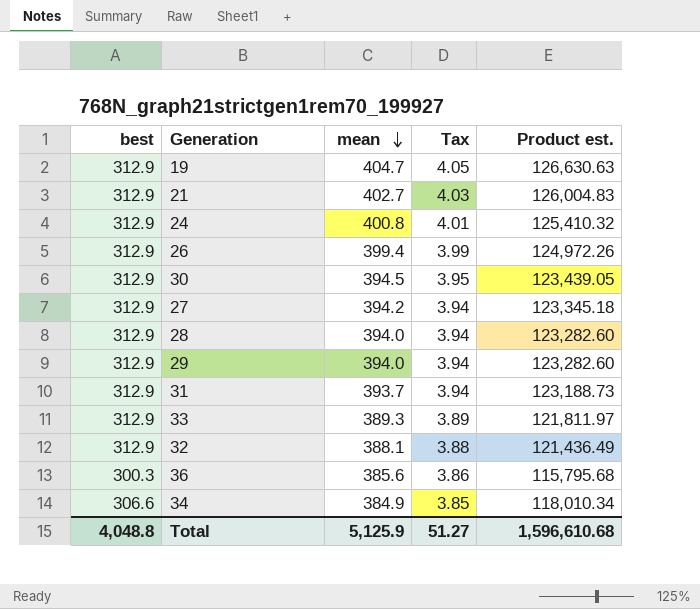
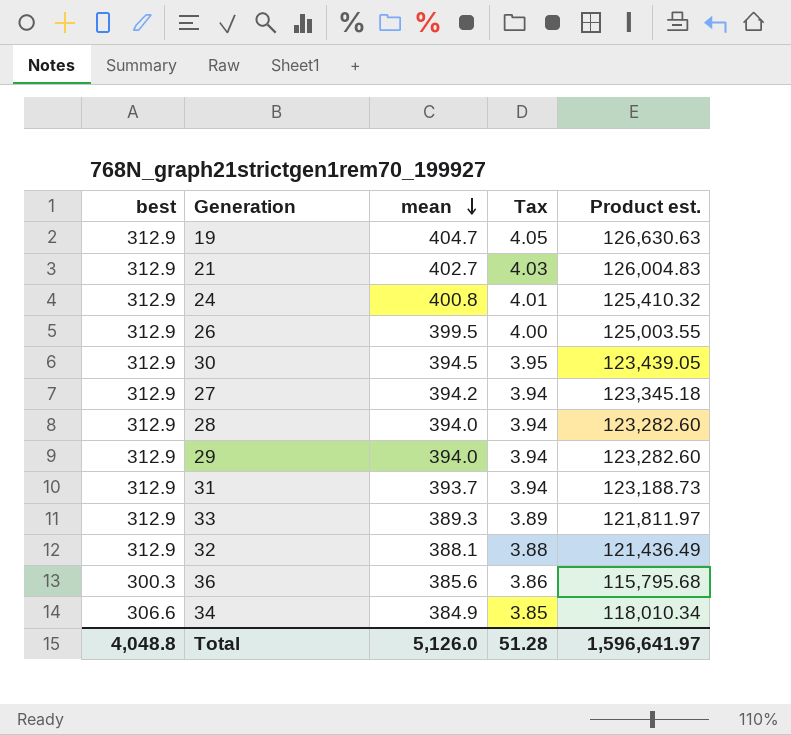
26 | mean: 399.4 -> 399.5
26 | Tax: 3.99 -> 4.00
26 | Product est.: 124,972.26 -> 125,003.55
Total | mean: 5,125.9 -> 5,126.0
Total | Tax: 51.27 -> 51.28
Total | Product est.: 1,596,610.68 -> 1,596,641.97

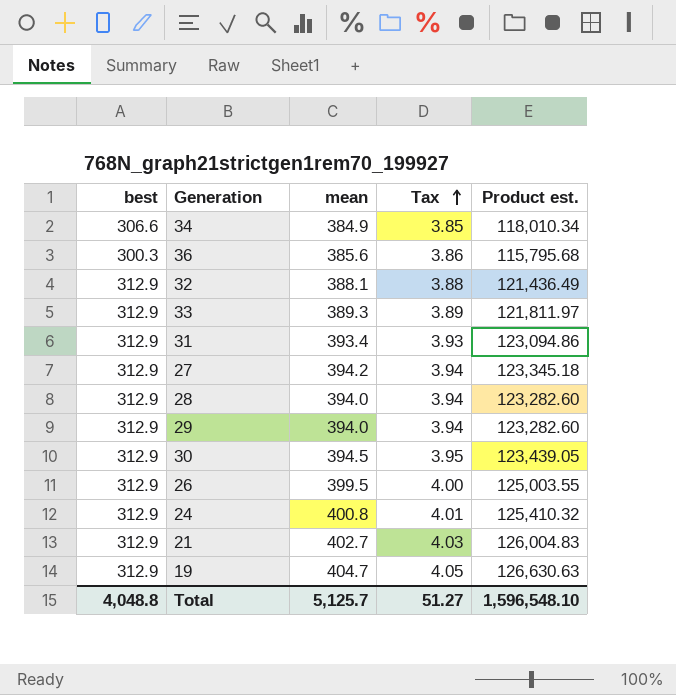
row order: mean descending -> Tax ascending
31 | mean: 393.7 -> 393.4
31 | Tax: 3.94 -> 3.93
31 | Product est.: 123,188.73 -> 123,094.86
Total | mean: 5,126.0 -> 5,125.7
Total | Tax: 51.28 -> 51.27
Total | Product est.: 1,596,641.97 -> 1,596,548.10

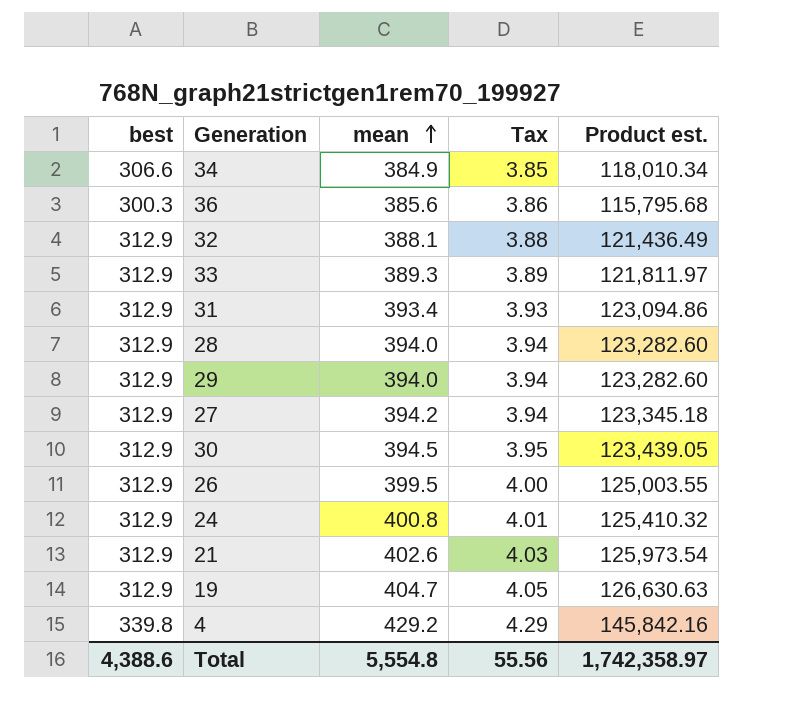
row order: Tax ascending -> mean ascending
21 | mean: 402.7 -> 402.6
21 | Product est.: 126,004.83 -> 125,973.54
row 4: none -> 339.8 | 429.2 | 4.29 | 145,842.16
Total | best: 4,048.8 -> 4,388.6
Total | mean: 5,125.7 -> 5,554.8
Total | Tax: 51.27 -> 55.56
Total | Product est.: 1,596,548.10 -> 1,742,358.97

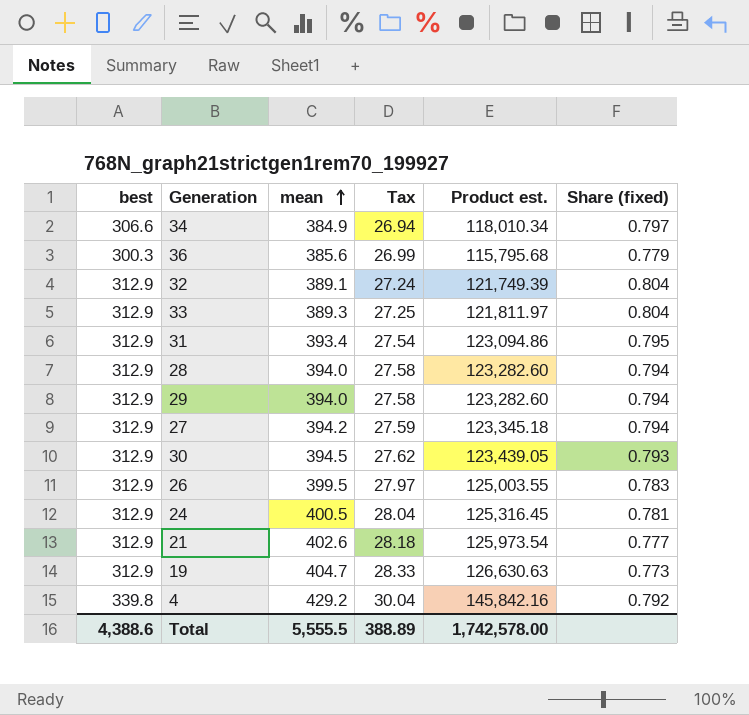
column Tax | formula: [mean] * 0.01 -> [mean] * 0.07
column Share (fixed) | formula: none -> [best] / [mean]
32 | mean: 388.1 -> 389.1
32 | Product est.: 121,436.49 -> 121,749.39
24 | mean: 400.8 -> 400.5
24 | Product est.: 125,410.32 -> 125,316.45
Total | mean: 5,554.8 -> 5,555.5
Total | Tax: 55.56 -> 388.89
Total | Product est.: 1,742,358.97 -> 1,742,578.00

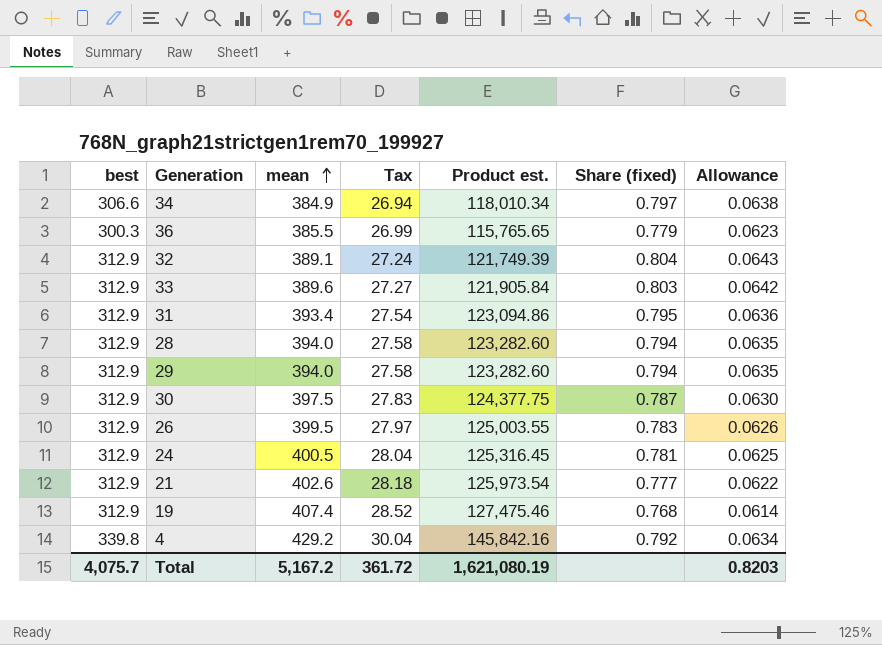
column Allowance | formula: none -> [Share (fixed)] * 0.08
row 27: 312.9 | 394.2 | 27.59 | 123,345.18 | 0.794 -> none
36 | mean: 385.6 -> 385.5
36 | Product est.: 115,795.68 -> 115,765.65
33 | mean: 389.3 -> 389.6
33 | Tax: 27.25 -> 27.27
33 | Product est.: 121,811.97 -> 121,905.84
33 | Share (fixed): 0.804 -> 0.803
30 | mean: 394.5 -> 397.5
30 | Tax: 27.62 -> 27.83
30 | Product est.: 123,439.05 -> 124,377.75
30 | Share (fixed): 0.793 -> 0.787
19 | mean: 404.7 -> 407.4
19 | Tax: 28.33 -> 28.52
19 | Product est.: 126,630.63 -> 127,475.46
19 | Share (fixed): 0.773 -> 0.768
Total | best: 4,388.6 -> 4,075.7
Total | mean: 5,555.5 -> 5,167.2
Total | Tax: 388.89 -> 361.72
Total | Product est.: 1,742,578.00 -> 1,621,080.19

